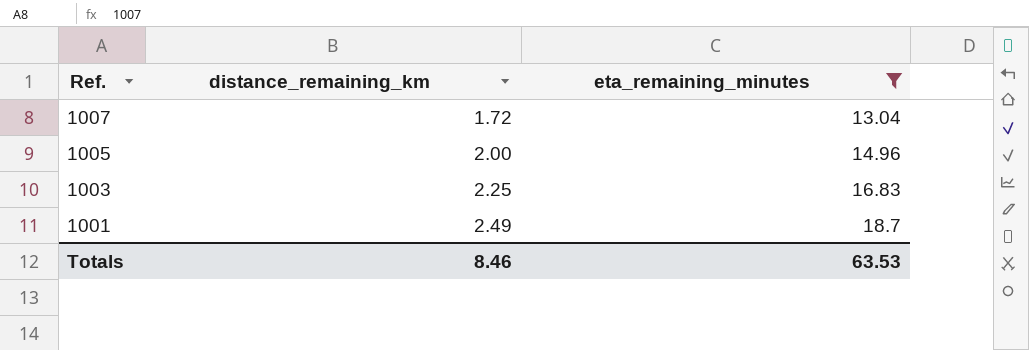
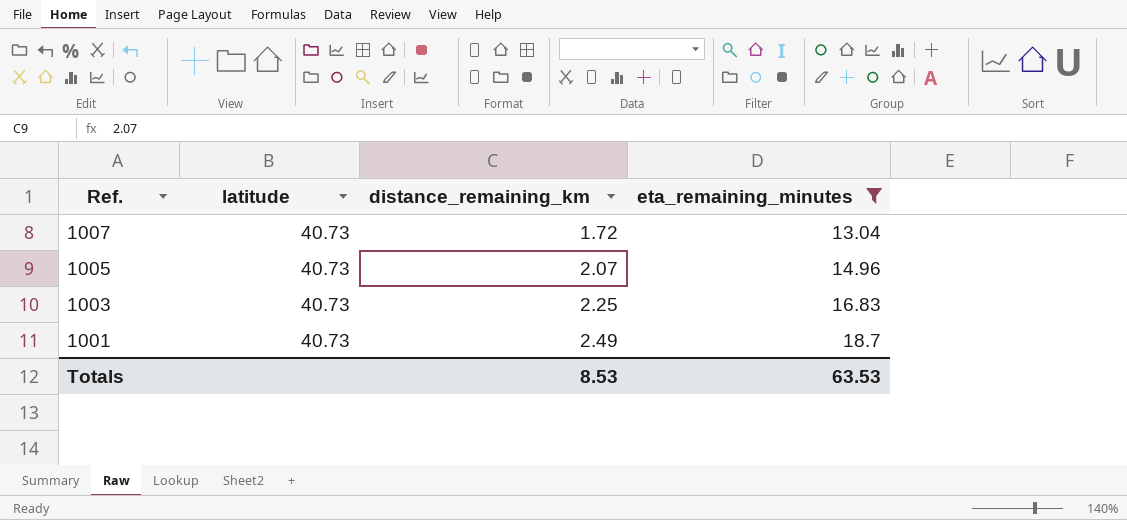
column latitude | position: none -> 2
1005 | distance_remaining_km: 2.00 -> 2.07
Totals | distance_remaining_km: 8.46 -> 8.53

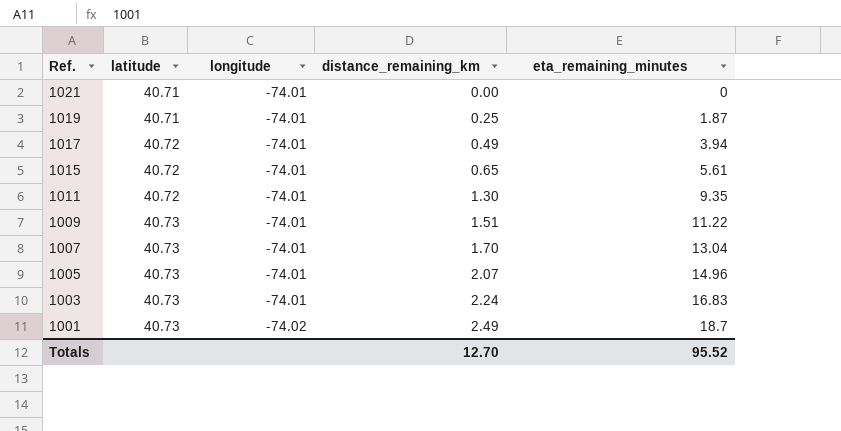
filter: eta_remaining_minutes >= 13.04 -> none
column longitude | position: none -> 3
1007 | distance_remaining_km: 1.72 -> 1.70
1003 | distance_remaining_km: 2.25 -> 2.24
Totals | distance_remaining_km: 8.53 -> 12.70
Totals | eta_remaining_minutes: 63.53 -> 95.52

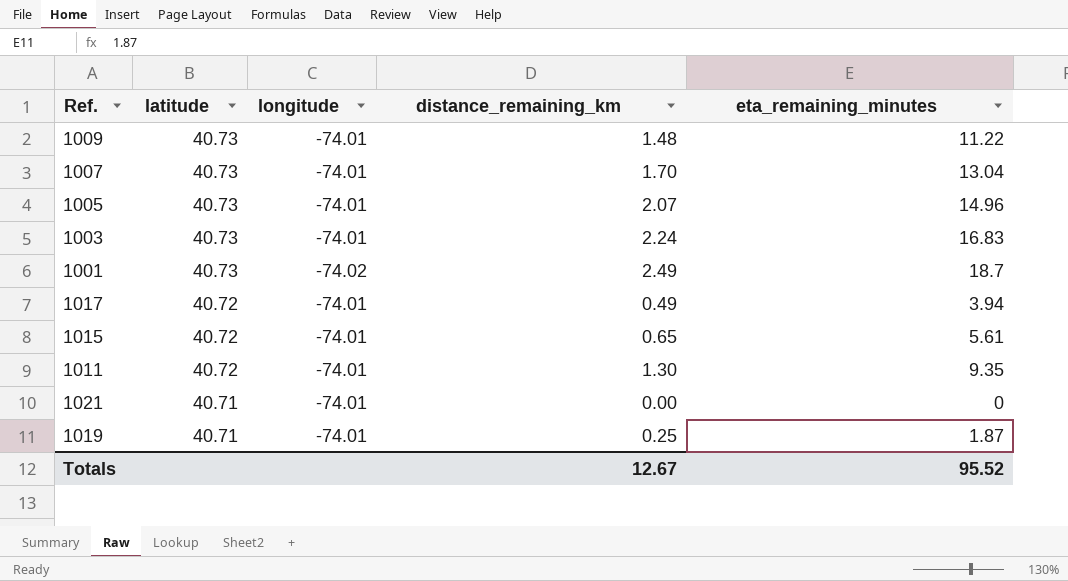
row order: Ref. descending -> latitude descending
1009 | distance_remaining_km: 1.51 -> 1.48
Totals | distance_remaining_km: 12.70 -> 12.67

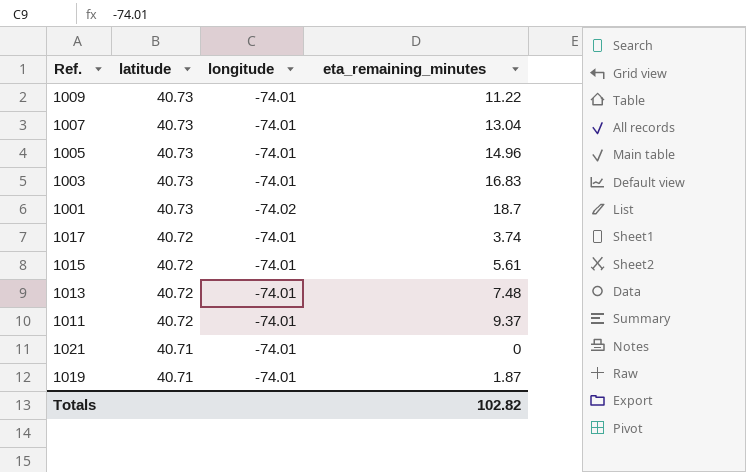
column distance_remaining_km | position: 4 -> none
1017 | eta_remaining_minutes: 3.94 -> 3.74
row 1013: none -> 40.72 | -74.01 | 7.48
1011 | eta_remaining_minutes: 9.35 -> 9.37
Totals | eta_remaining_minutes: 95.52 -> 102.82

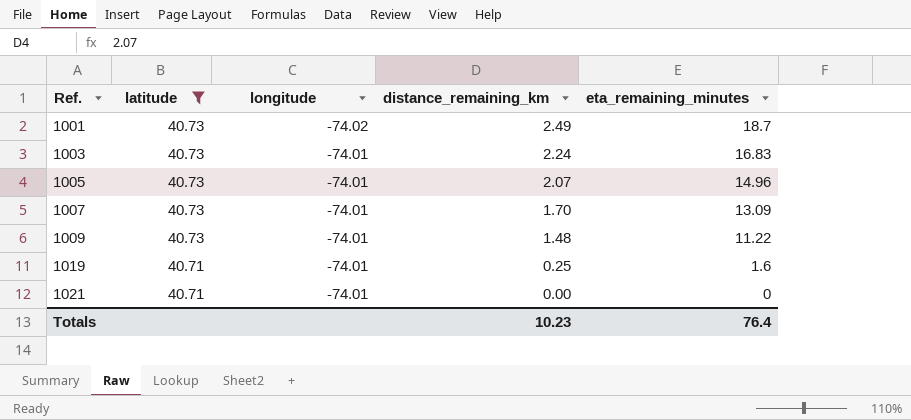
filter: none -> latitude != 40.72
row order: latitude descending -> Ref. ascending
column distance_remaining_km | position: none -> 4
1007 | eta_remaining_minutes: 13.04 -> 13.09
1019 | eta_remaining_minutes: 1.87 -> 1.6
Totals | eta_remaining_minutes: 102.82 -> 76.4

